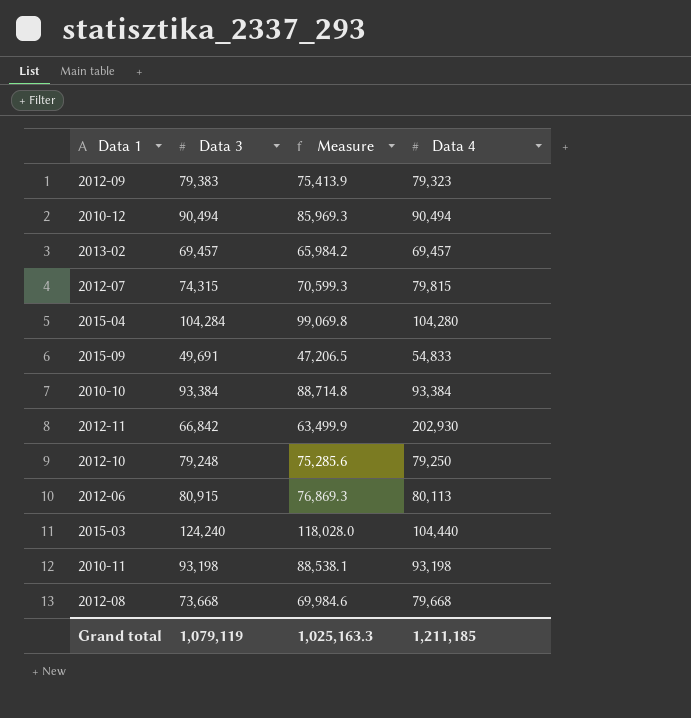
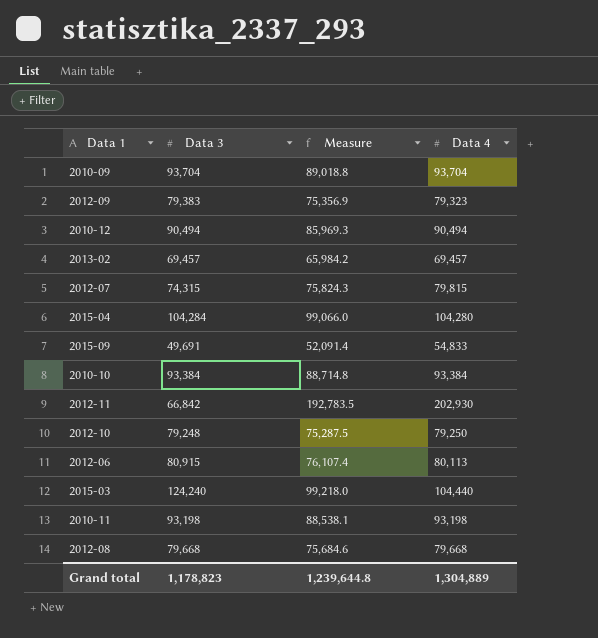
column Measure | formula: [Data 3] * 0.95 -> [Data 4] * 0.95
row 2010-09: none -> 93,704 | 89,018.8 | 93,704
2012-08 | Data 3: 73,668 -> 79,668
Grand total | Data 3: 1,079,119 -> 1,178,823
Grand total | Measure: 1,025,163.3 -> 1,239,644.8
Grand total | Data 4: 1,211,185 -> 1,304,889

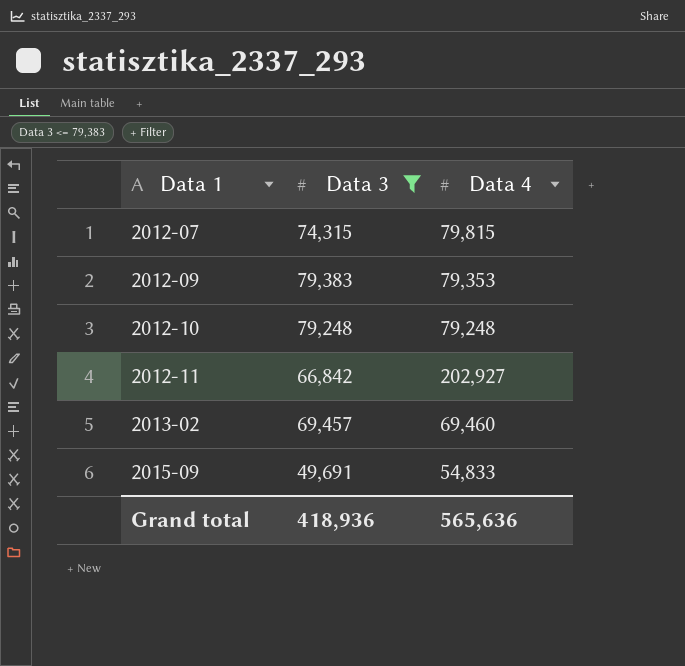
filter: none -> Data 3 <= 79,383
row order: none -> Data 1 ascending
column Measure | formula: [Data 4] * 0.95 -> none
2012-09 | Data 4: 79,323 -> 79,353
2012-10 | Data 4: 79,250 -> 79,248
2012-11 | Data 4: 202,930 -> 202,927
2013-02 | Data 4: 69,457 -> 69,460
Grand total | Data 3: 1,178,823 -> 418,936
Grand total | Data 4: 1,304,889 -> 565,636

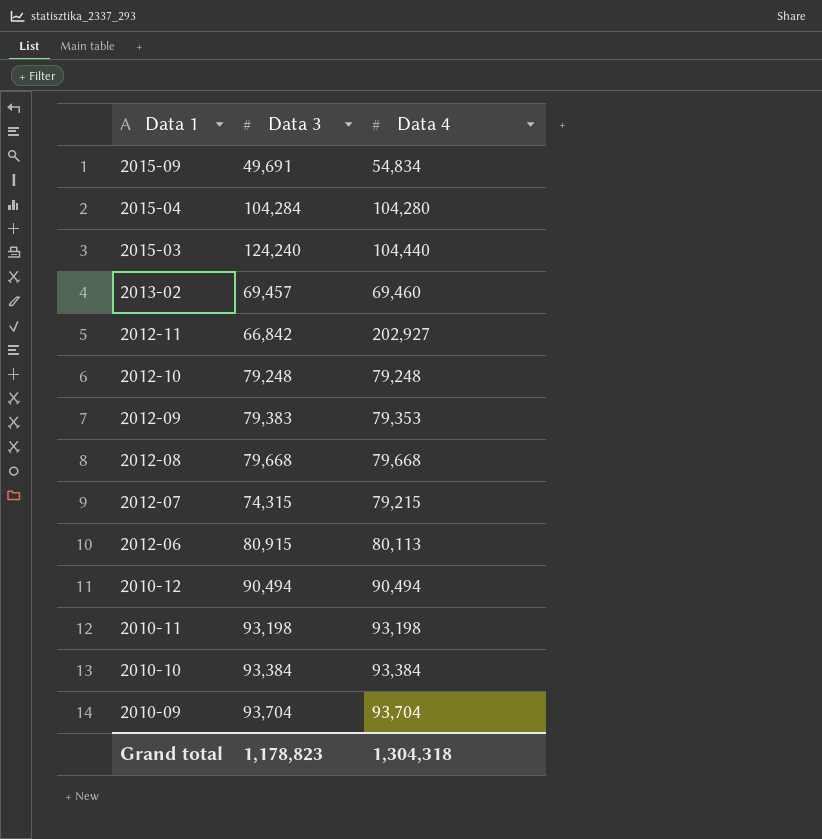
filter: Data 3 <= 79,383 -> none
row order: Data 1 ascending -> Data 1 descending
2015-09 | Data 4: 54,833 -> 54,834
2012-07 | Data 4: 79,815 -> 79,215
Grand total | Data 3: 418,936 -> 1,178,823
Grand total | Data 4: 565,636 -> 1,304,318

